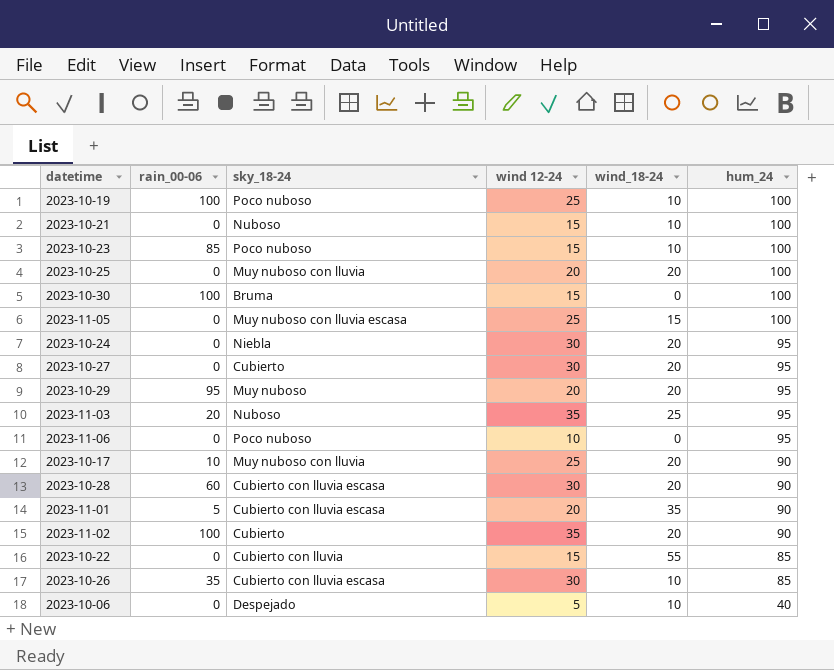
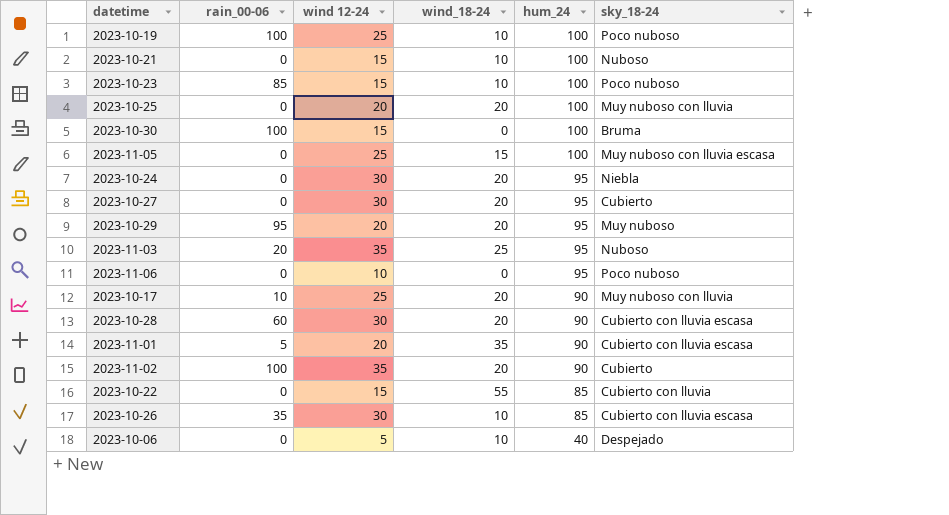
column sky_18-24 | position: 3 -> 6

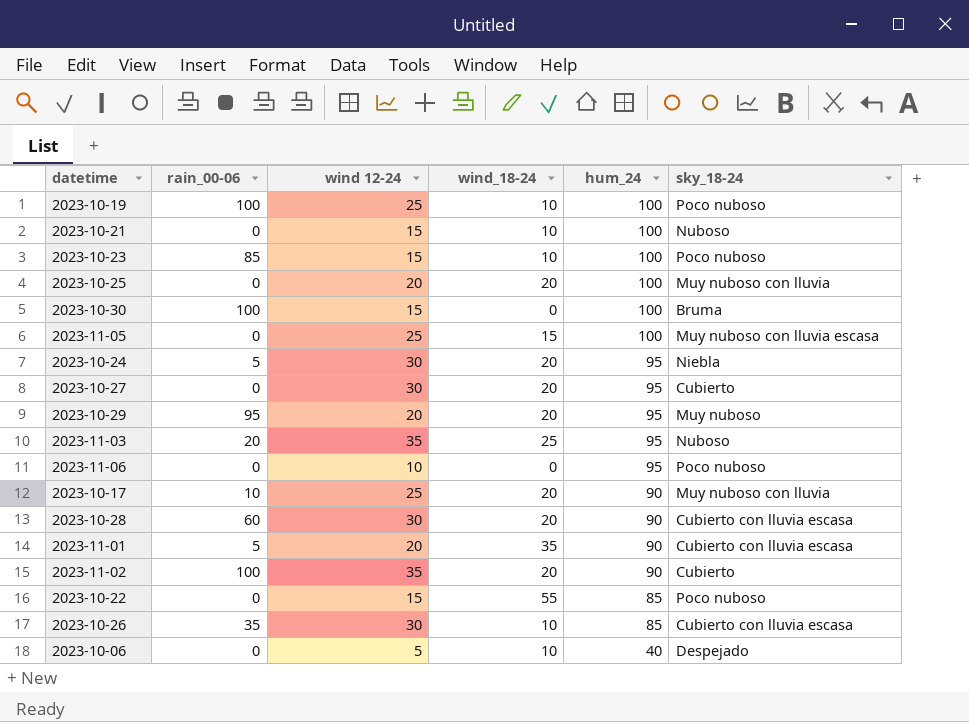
2023-10-24 | rain_00-06: 0 -> 5
2023-10-22 | sky_18-24: Cubierto con lluvia -> Poco nuboso

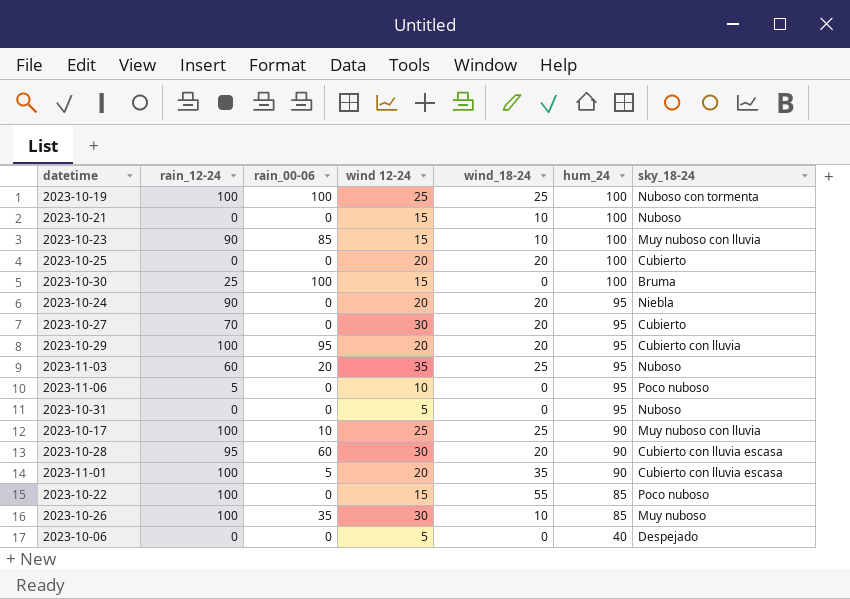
column rain_12-24 | position: none -> 2
row 2023-11-05: 0 | 25 | 15 | 100 | Muy nuboso con lluvia escasa -> none
row 2023-11-02: 100 | 35 | 20 | 90 | Cubierto -> none
2023-10-19 | wind_18-24: 10 -> 25
2023-10-19 | sky_18-24: Poco nuboso -> Nuboso con tormenta
2023-10-23 | sky_18-24: Poco nuboso -> Muy nuboso con lluvia
2023-10-25 | sky_18-24: Muy nuboso con lluvia -> Cubierto
2023-10-24 | rain_00-06: 5 -> 0
2023-10-24 | wind 12-24: 30 -> 20
2023-10-29 | sky_18-24: Muy nuboso -> Cubierto con lluvia
row 2023-10-31: none -> 0 | 0 | 5 | 0 | 95 | Nuboso
2023-10-17 | wind_18-24: 20 -> 25
2023-10-26 | sky_18-24: Cubierto con lluvia escasa -> Muy nuboso
2023-10-06 | wind_18-24: 10 -> 0

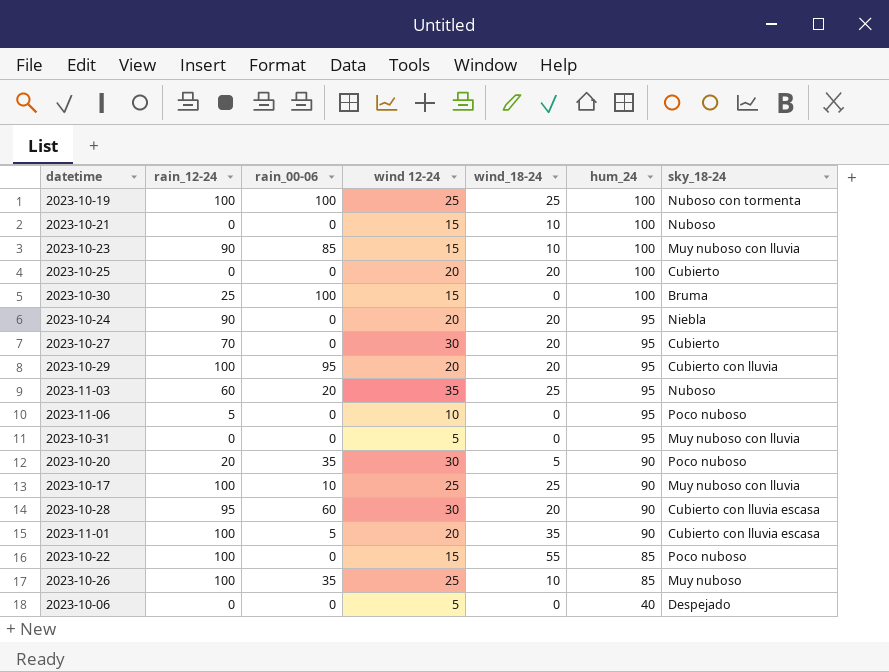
2023-10-31 | sky_18-24: Nuboso -> Muy nuboso con lluvia
row 2023-10-20: none -> 20 | 35 | 30 | 5 | 90 | Poco nuboso
2023-10-26 | wind 12-24: 30 -> 25

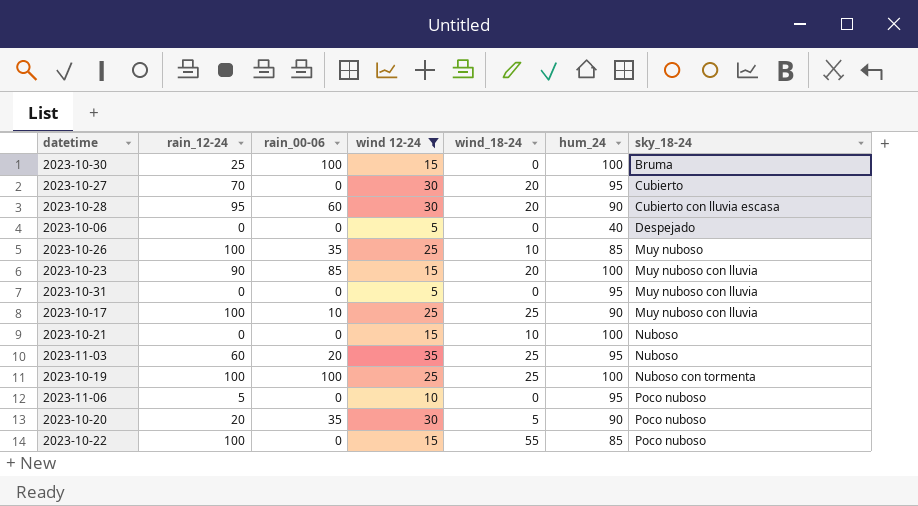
filter: none -> wind 12-24 != 20
row order: hum_24 descending -> sky_18-24 ascending
2023-10-23 | wind_18-24: 10 -> 20

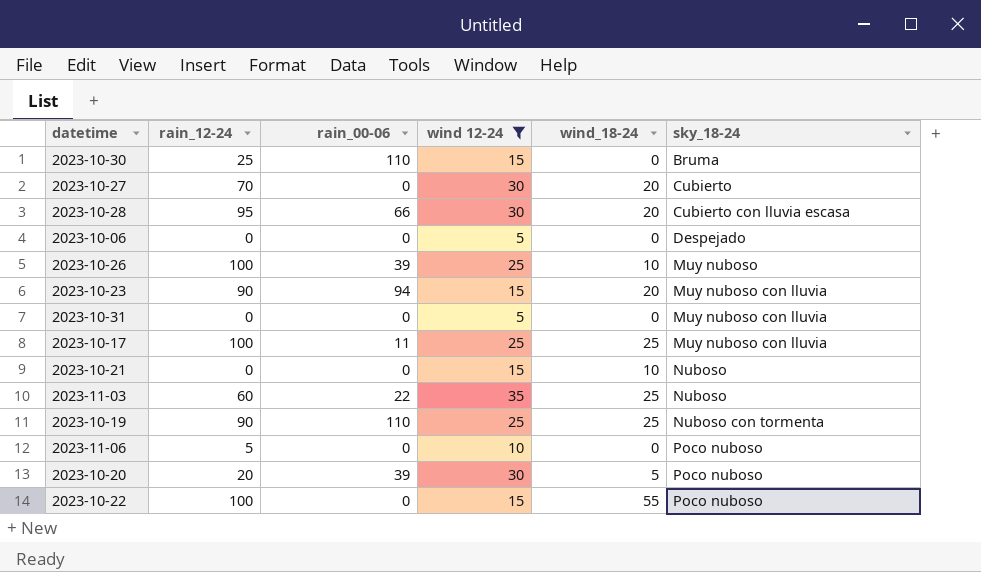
column hum_24 | position: 6 -> none
2023-10-30 | rain_00-06: 100 -> 110
2023-10-28 | rain_00-06: 60 -> 66
2023-10-26 | rain_00-06: 35 -> 39
2023-10-23 | rain_00-06: 85 -> 94
2023-10-17 | rain_00-06: 10 -> 11
2023-11-03 | rain_00-06: 20 -> 22
2023-10-19 | rain_12-24: 100 -> 90
2023-10-19 | rain_00-06: 100 -> 110
2023-10-20 | rain_00-06: 35 -> 39

